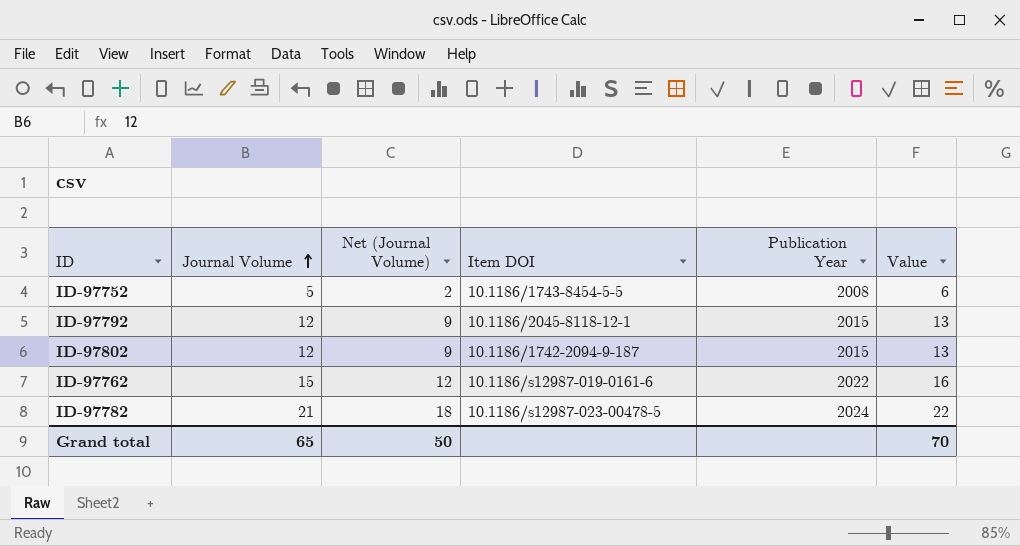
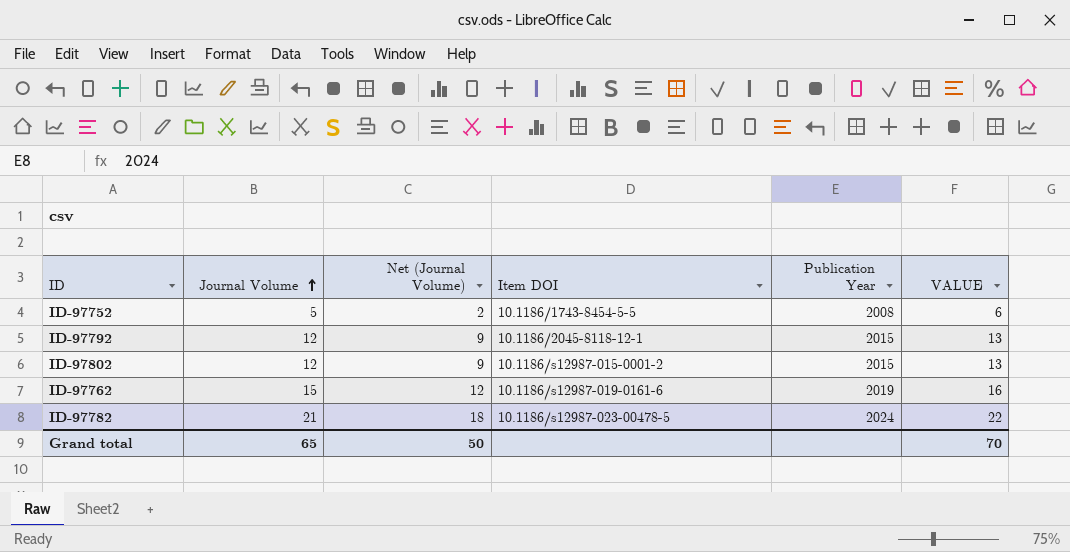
column name: Value -> VALUE
ID-97802 | Item DOI: 10.1186/1742-2094-9-187 -> 10.1186/s12987-015-0001-2
ID-97762 | Publication Year: 2022 -> 2019

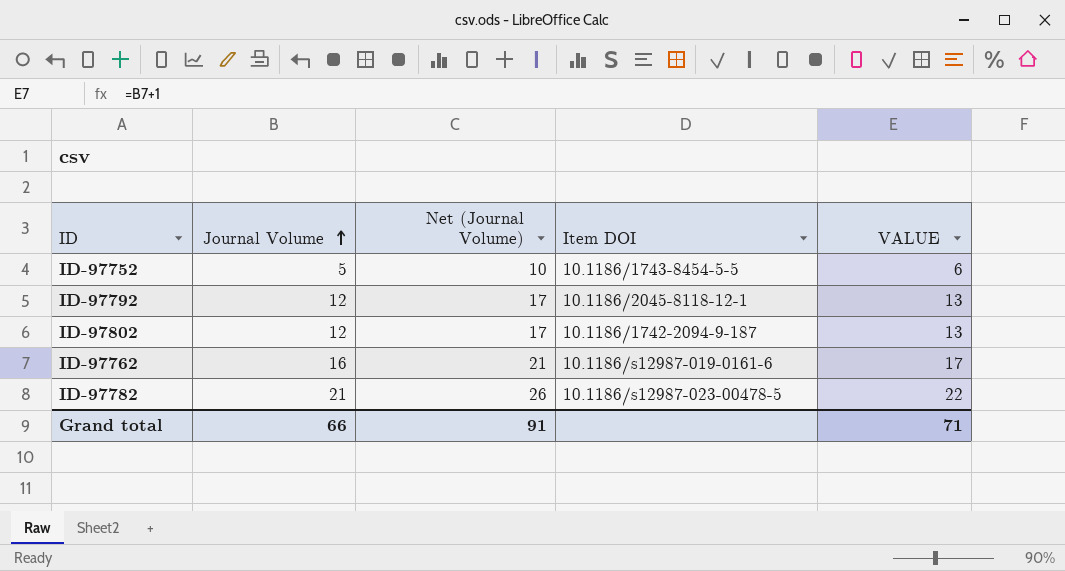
column Publication Year | position: 5 -> none
column Net (Journal Volume) | formula: [Journal Volume] - 3 -> [Journal Volume] + 5
ID-97802 | Item DOI: 10.1186/s12987-015-0001-2 -> 10.1186/1742-2094-9-187
ID-97762 | Journal Volume: 15 -> 16
ID-97762 | VALUE: 16 -> 17
Grand total | Journal Volume: 65 -> 66
Grand total | Net (Journal Volume): 50 -> 91
Grand total | VALUE: 70 -> 71

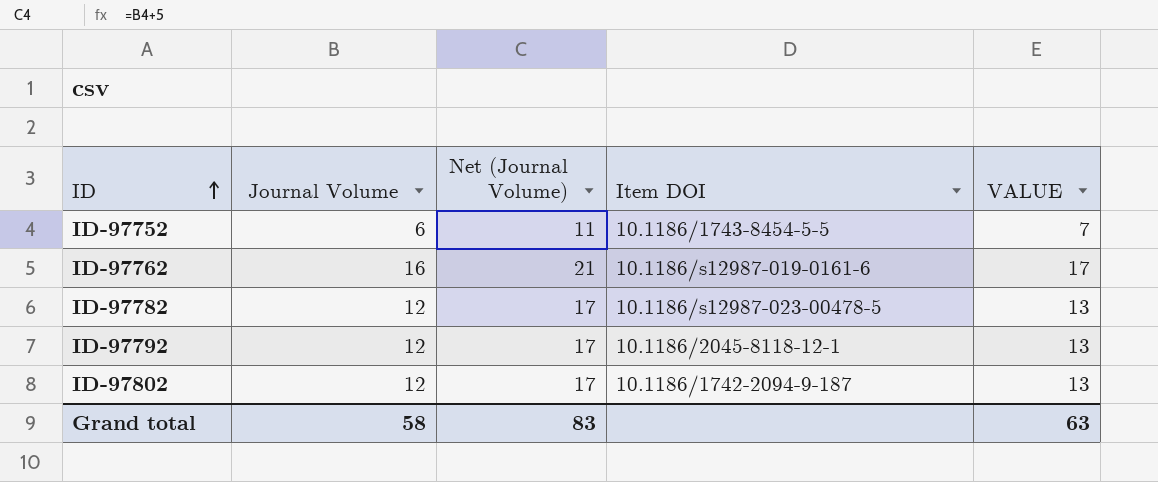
row order: Journal Volume ascending -> ID ascending
ID-97752 | Journal Volume: 5 -> 6
ID-97752 | Net (Journal Volume): 10 -> 11
ID-97752 | VALUE: 6 -> 7
ID-97782 | Journal Volume: 21 -> 12
ID-97782 | Net (Journal Volume): 26 -> 17
ID-97782 | VALUE: 22 -> 13
Grand total | Journal Volume: 66 -> 58
Grand total | Net (Journal Volume): 91 -> 83
Grand total | VALUE: 71 -> 63

